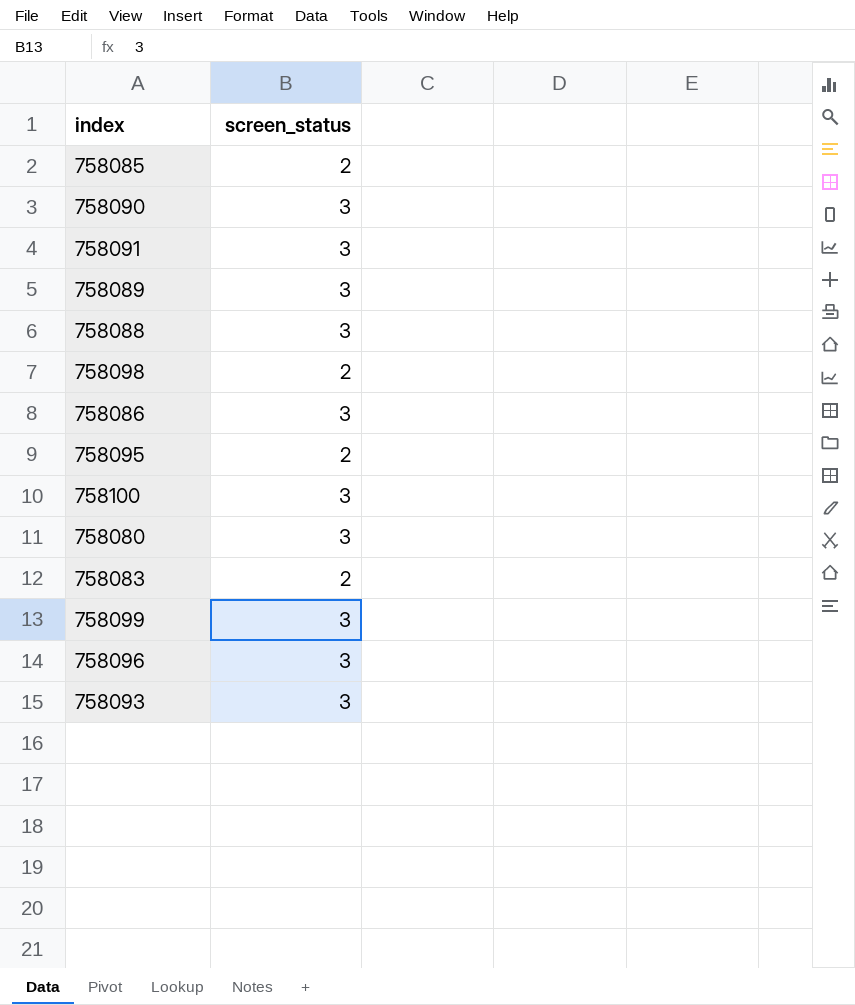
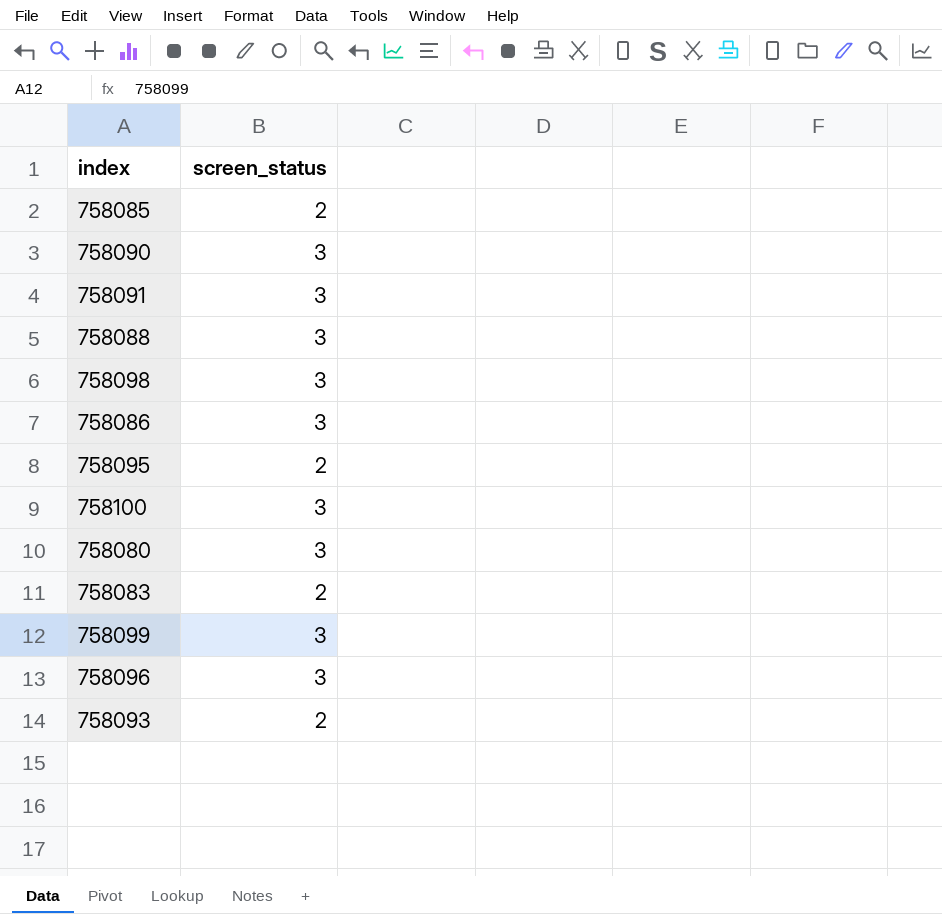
row 758089: 3 -> none
758098 | screen_status: 2 -> 3
758093 | screen_status: 3 -> 2

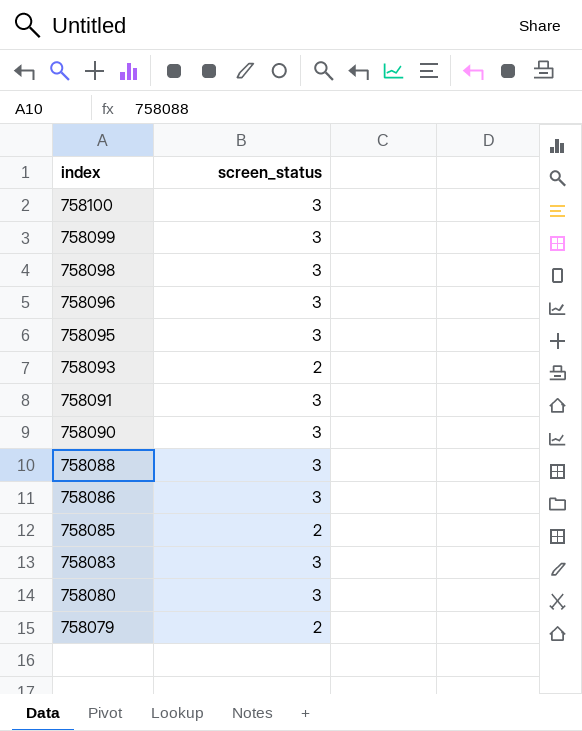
row order: none -> index descending
758095 | screen_status: 2 -> 3
758083 | screen_status: 2 -> 3
row 758079: none -> 2

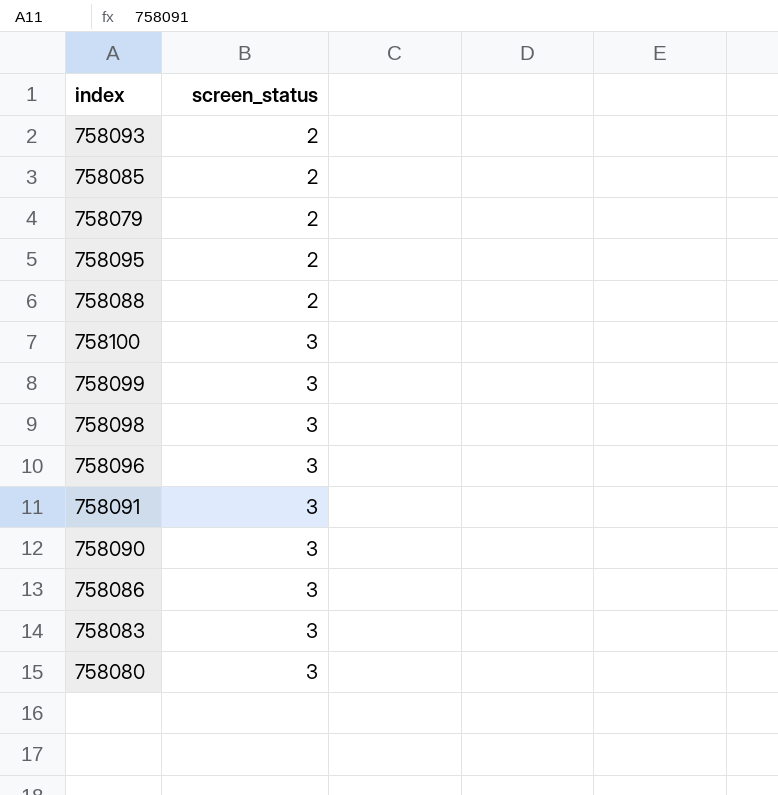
row order: index descending -> screen_status ascending
758095 | screen_status: 3 -> 2
758088 | screen_status: 3 -> 2

